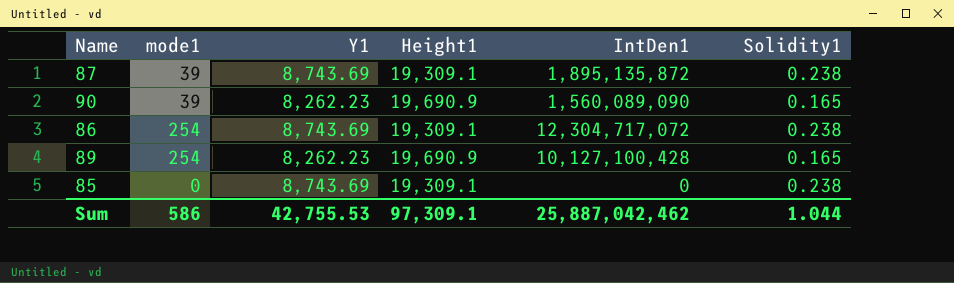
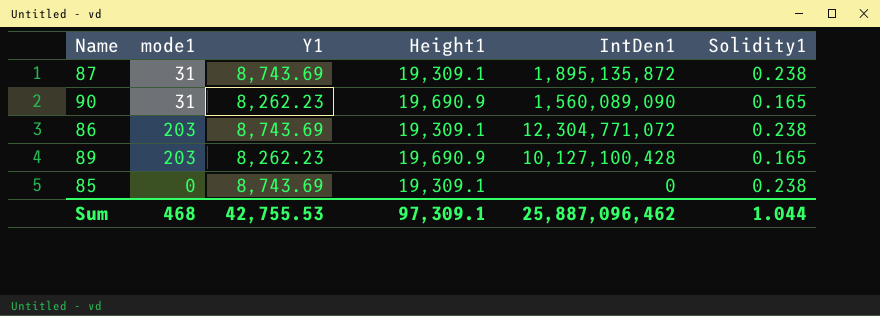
87 | mode1: 39 -> 31
90 | mode1: 39 -> 31
86 | mode1: 254 -> 203
86 | IntDen1: 12,304,717,072 -> 12,304,771,072
89 | mode1: 254 -> 203
Sum | mode1: 586 -> 468
Sum | IntDen1: 25,887,042,462 -> 25,887,096,462

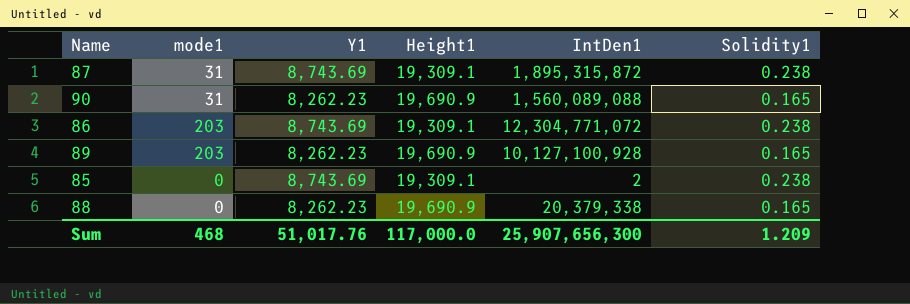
87 | IntDen1: 1,895,135,872 -> 1,895,315,872
90 | IntDen1: 1,560,089,090 -> 1,560,089,088
89 | IntDen1: 10,127,100,428 -> 10,127,100,928
85 | IntDen1: 0 -> 2
row 88: none -> 0 | 8,262.23 | 19,690.9 | 20,379,338 | 0.165
Sum | Y1: 42,755.53 -> 51,017.76
Sum | Height1: 97,309.1 -> 117,000.0
Sum | IntDen1: 25,887,096,462 -> 25,907,656,300
Sum | Solidity1: 1.044 -> 1.209

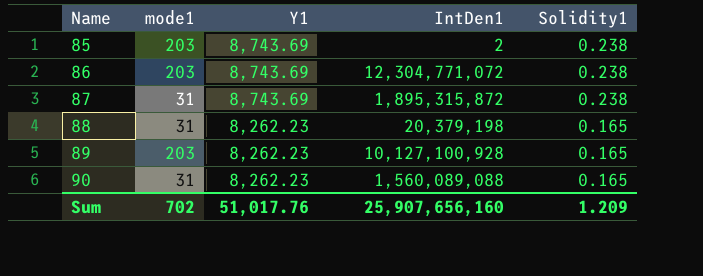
row order: none -> Name ascending
column Height1 | position: 4 -> none
85 | mode1: 0 -> 203
88 | mode1: 0 -> 31
88 | IntDen1: 20,379,338 -> 20,379,198
Sum | mode1: 468 -> 702
Sum | IntDen1: 25,907,656,300 -> 25,907,656,160

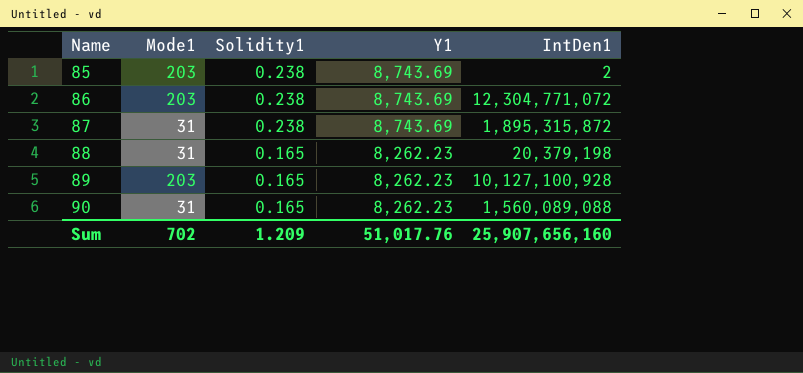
column name: mode1 -> Mode1
column Solidity1 | position: 5 -> 3

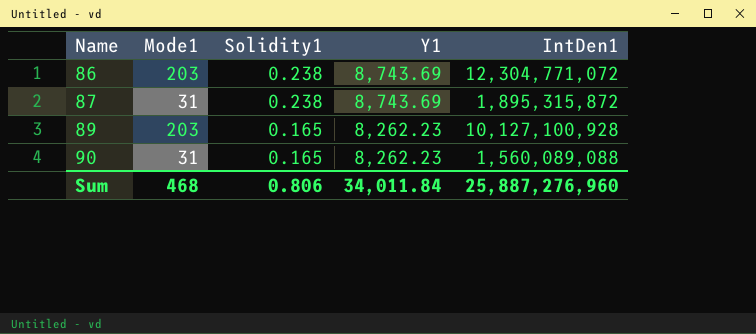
row 85: 203 | 0.238 | 8,743.69 | 2 -> none
row 88: 31 | 0.165 | 8,262.23 | 20,379,198 -> none
Sum | Mode1: 702 -> 468
Sum | Solidity1: 1.209 -> 0.806
Sum | Y1: 51,017.76 -> 34,011.84
Sum | IntDen1: 25,907,656,160 -> 25,887,276,960

